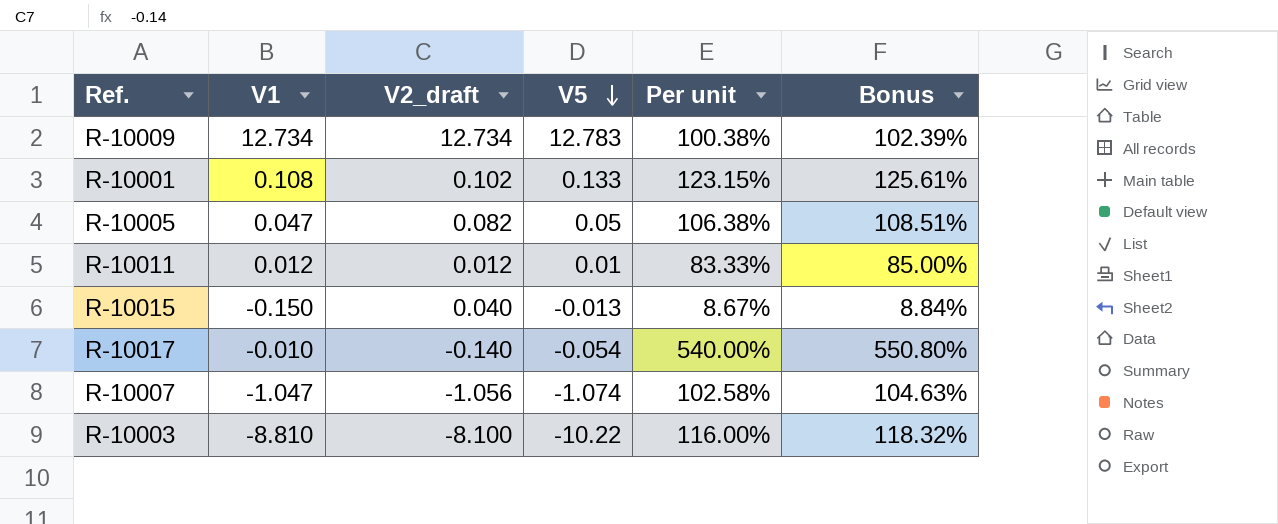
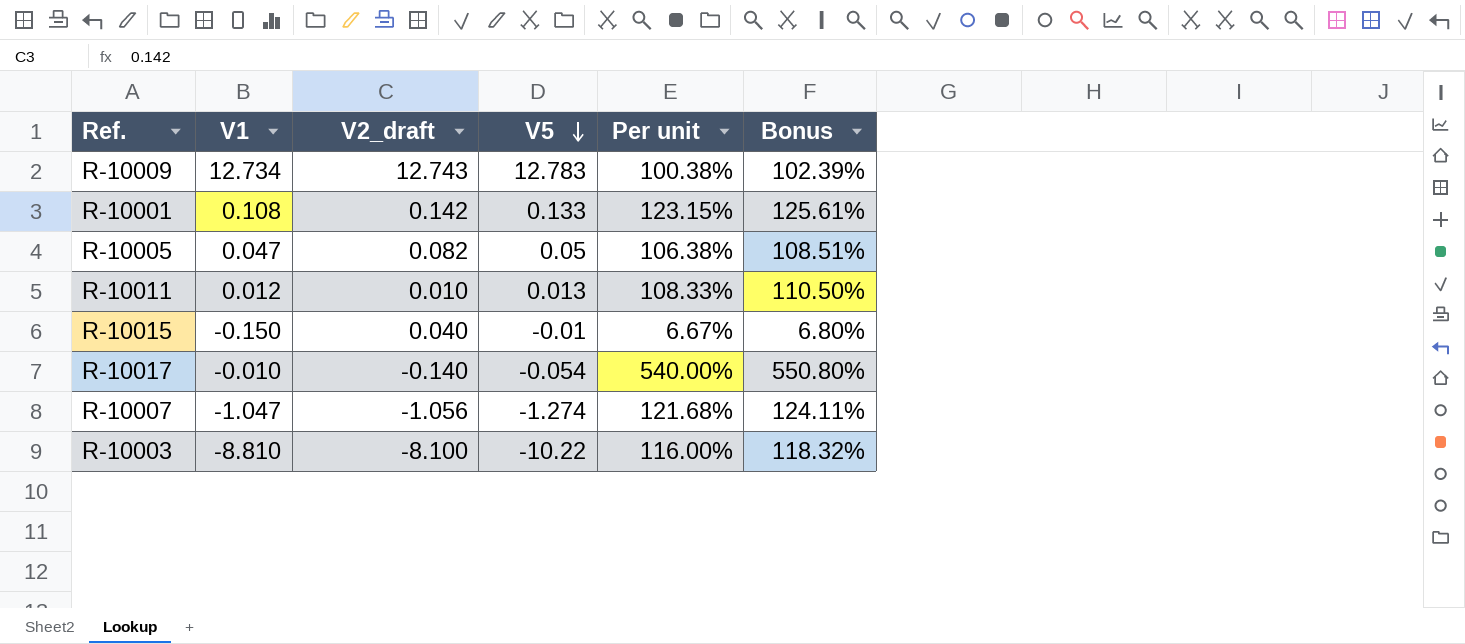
R-10009 | V2_draft: 12.734 -> 12.743
R-10001 | V2_draft: 0.102 -> 0.142
R-10011 | V2_draft: 0.012 -> 0.010
R-10011 | V5: 0.01 -> 0.013
R-10011 | Per unit: 83.33% -> 108.33%
R-10011 | Bonus: 85.00% -> 110.50%
R-10015 | V5: -0.013 -> -0.01
R-10015 | Per unit: 8.67% -> 6.67%
R-10015 | Bonus: 8.84% -> 6.80%
R-10007 | V5: -1.074 -> -1.274
R-10007 | Per unit: 102.58% -> 121.68%
R-10007 | Bonus: 104.63% -> 124.11%

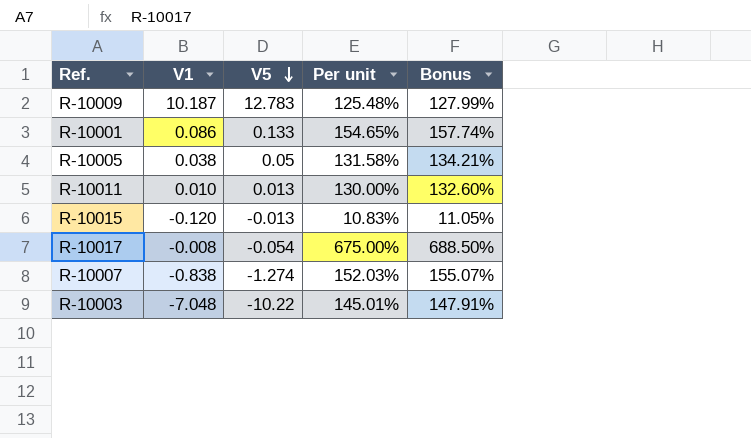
column V2_draft | position: 3 -> none
R-10009 | V1: 12.734 -> 10.187
R-10009 | Per unit: 100.38% -> 125.48%
R-10009 | Bonus: 102.39% -> 127.99%
R-10001 | V1: 0.108 -> 0.086
R-10001 | Per unit: 123.15% -> 154.65%
R-10001 | Bonus: 125.61% -> 157.74%
R-10005 | V1: 0.047 -> 0.038
R-10005 | Per unit: 106.38% -> 131.58%
R-10005 | Bonus: 108.51% -> 134.21%
R-10011 | V1: 0.012 -> 0.010
R-10011 | Per unit: 108.33% -> 130.00%
R-10011 | Bonus: 110.50% -> 132.60%
R-10015 | V1: -0.150 -> -0.120
R-10015 | V5: -0.01 -> -0.013
R-10015 | Per unit: 6.67% -> 10.83%
R-10015 | Bonus: 6.80% -> 11.05%
R-10017 | V1: -0.010 -> -0.008
R-10017 | Per unit: 540.00% -> 675.00%
R-10017 | Bonus: 550.80% -> 688.50%
R-10007 | V1: -1.047 -> -0.838
R-10007 | Per unit: 121.68% -> 152.03%
R-10007 | Bonus: 124.11% -> 155.07%
R-10003 | V1: -8.810 -> -7.048
R-10003 | Per unit: 116.00% -> 145.01%
R-10003 | Bonus: 118.32% -> 147.91%

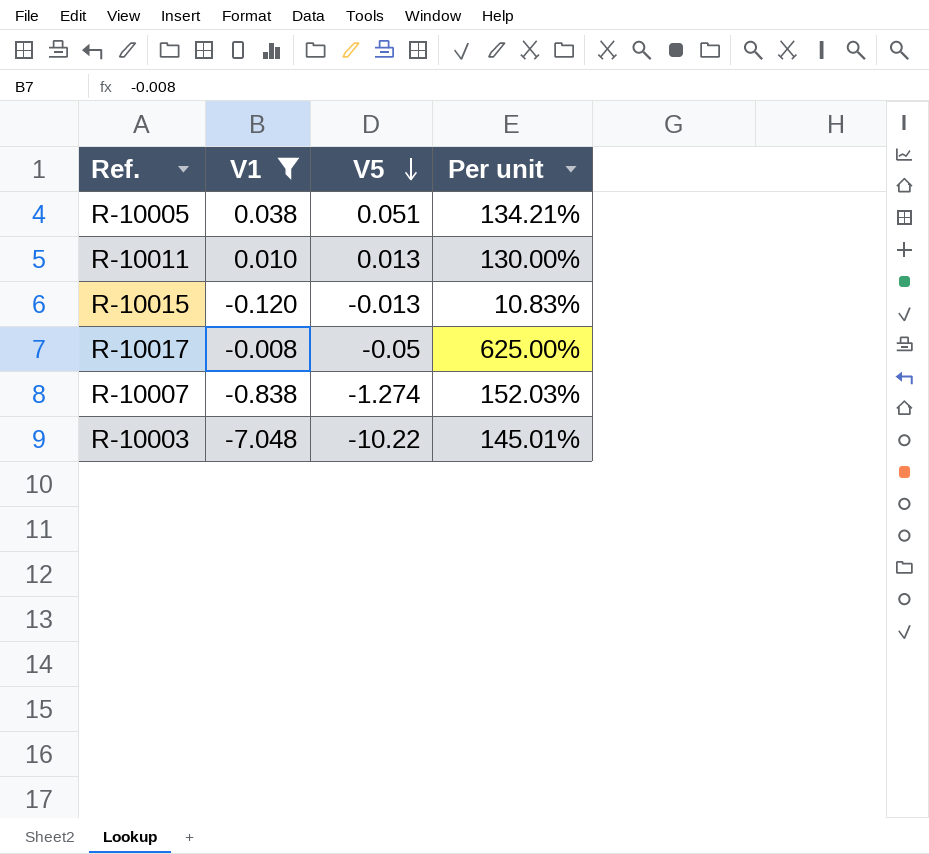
filter: none -> V1 <= 0.038
column Bonus | formula: [Per unit] * 1.02 -> none
R-10005 | V5: 0.05 -> 0.051
R-10005 | Per unit: 131.58% -> 134.21%
R-10017 | V5: -0.054 -> -0.05
R-10017 | Per unit: 675.00% -> 625.00%

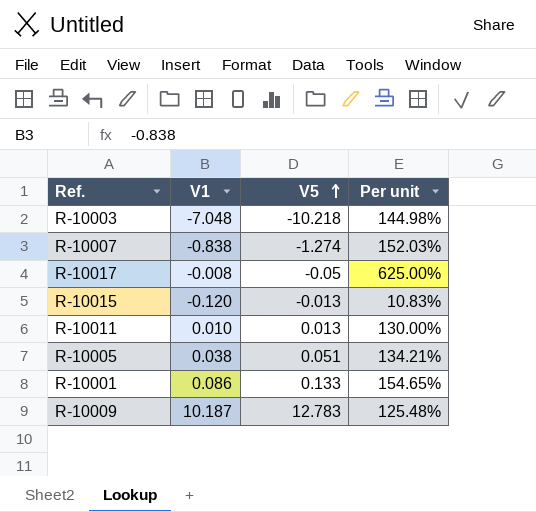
filter: V1 <= 0.038 -> none
row order: V5 descending -> V5 ascending
R-10003 | V5: -10.22 -> -10.218
R-10003 | Per unit: 145.01% -> 144.98%

